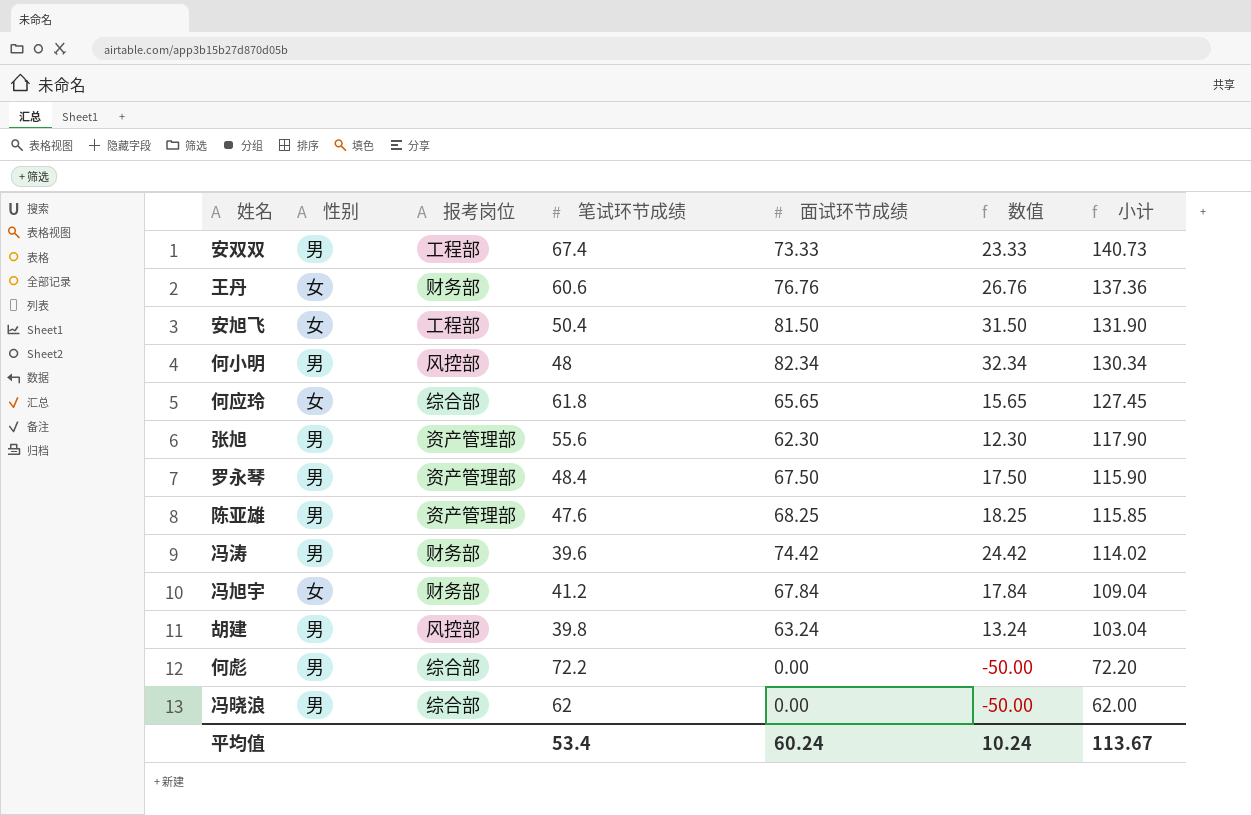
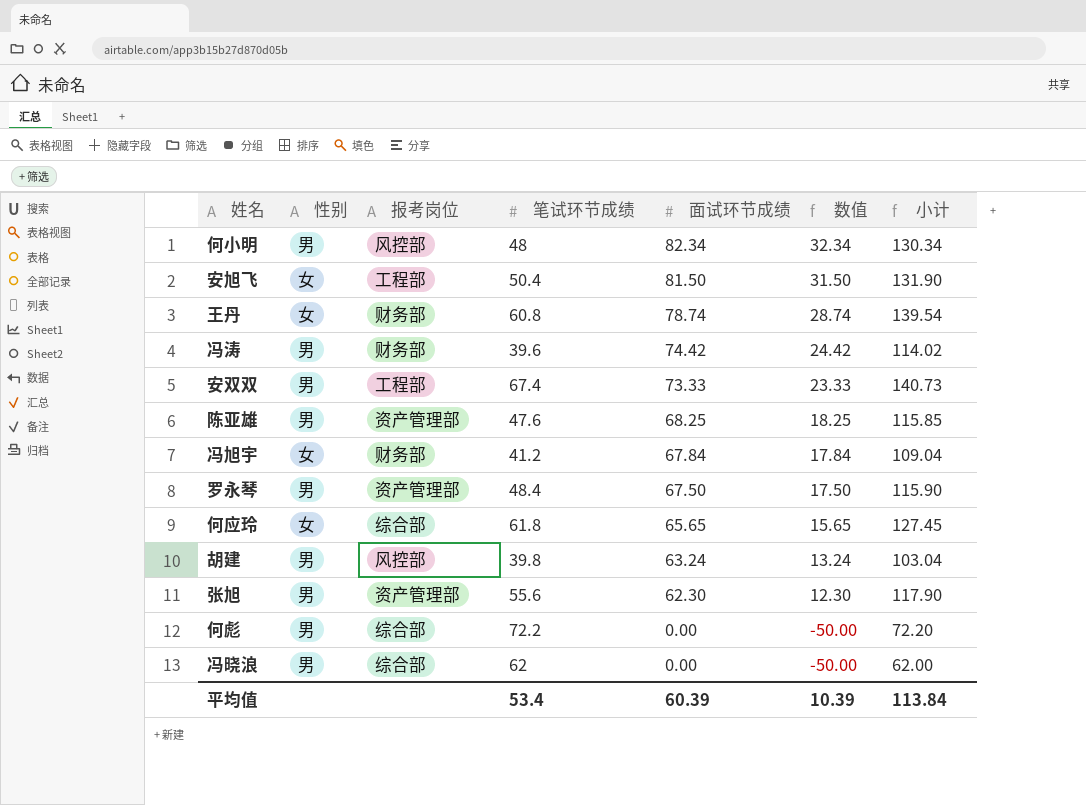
row order: 小计 descending -> 面试环节成绩 descending
王丹 | 笔试环节成绩: 60.6 -> 60.8
王丹 | 面试环节成绩: 76.76 -> 78.74
王丹 | 数值: 26.76 -> 28.74
王丹 | 小计: 137.36 -> 139.54
平均值 | 面试环节成绩: 60.24 -> 60.39
平均值 | 数值: 10.24 -> 10.39
平均值 | 小计: 113.67 -> 113.84

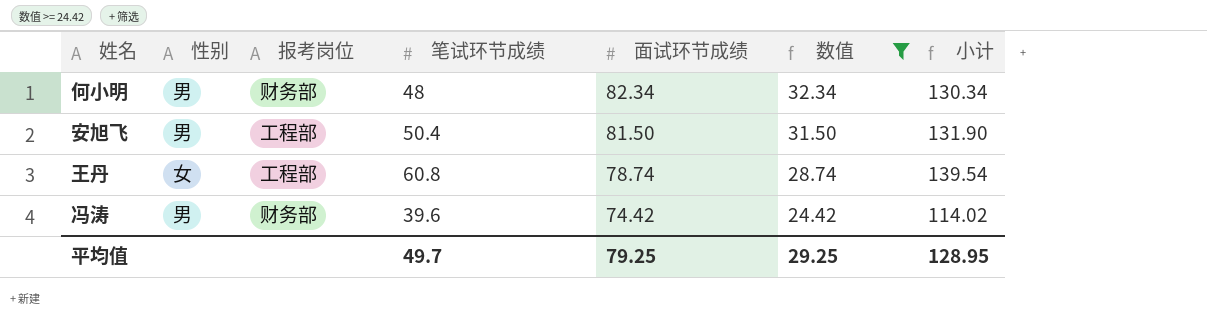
filter: none -> 数值 >= 24.42
何小明 | 报考岗位: 风控部 -> 财务部
安旭飞 | 性别: 女 -> 男
王丹 | 报考岗位: 财务部 -> 工程部
平均值 | 笔试环节成绩: 53.4 -> 49.7
平均值 | 面试环节成绩: 60.39 -> 79.25
平均值 | 数值: 10.39 -> 29.25
平均值 | 小计: 113.84 -> 128.95

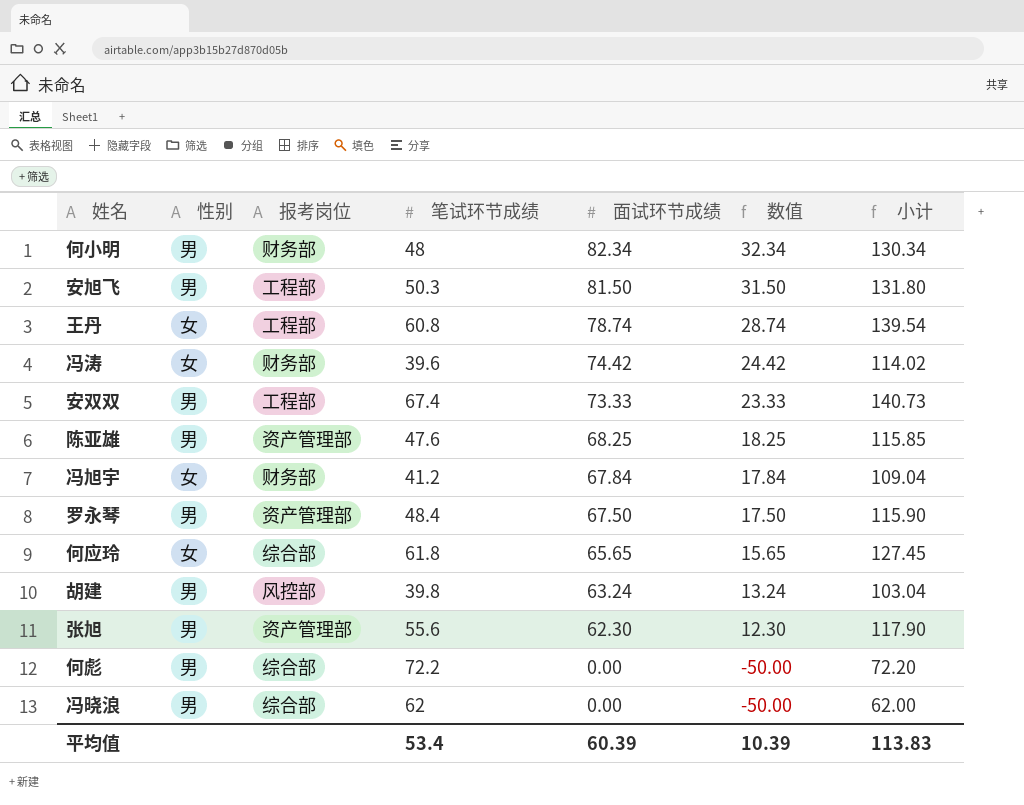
filter: 数值 >= 24.42 -> none
安旭飞 | 笔试环节成绩: 50.4 -> 50.3
安旭飞 | 小计: 131.90 -> 131.80
冯涛 | 性别: 男 -> 女
平均值 | 笔试环节成绩: 49.7 -> 53.4
平均值 | 面试环节成绩: 79.25 -> 60.39
平均值 | 数值: 29.25 -> 10.39
平均值 | 小计: 128.95 -> 113.83

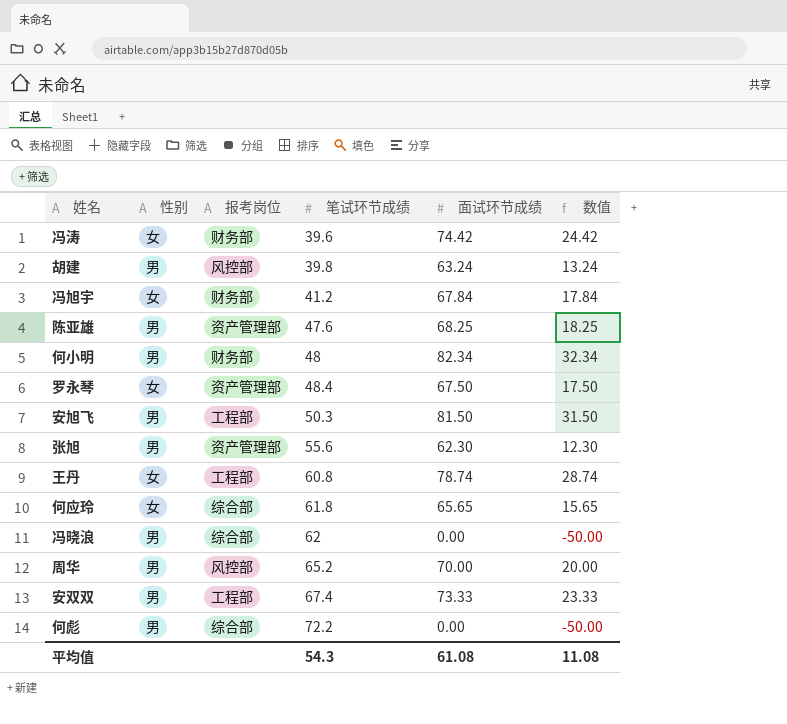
row order: 面试环节成绩 descending -> 笔试环节成绩 ascending
column 小计 | formula: [笔试环节成绩] + [面试环节成绩] -> none
罗永琴 | 性别: 男 -> 女
row 周华: none -> 男 | 风控部 | 65.2 | 70.00 | 20.00
平均值 | 笔试环节成绩: 53.4 -> 54.3
平均值 | 面试环节成绩: 60.39 -> 61.08
平均值 | 数值: 10.39 -> 11.08

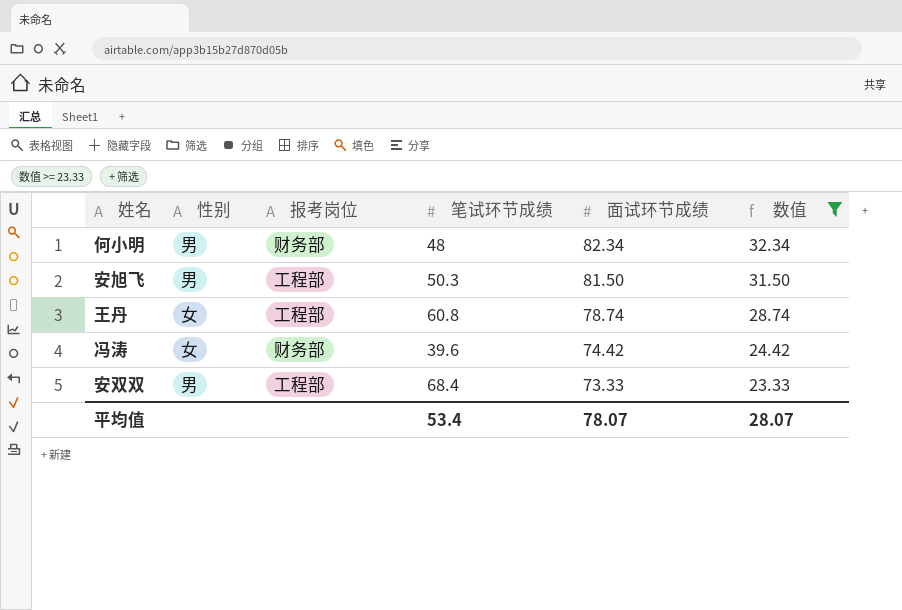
filter: none -> 数值 >= 23.33
row order: 笔试环节成绩 ascending -> 面试环节成绩 descending
安双双 | 笔试环节成绩: 67.4 -> 68.4
平均值 | 笔试环节成绩: 54.3 -> 53.4
平均值 | 面试环节成绩: 61.08 -> 78.07
平均值 | 数值: 11.08 -> 28.07

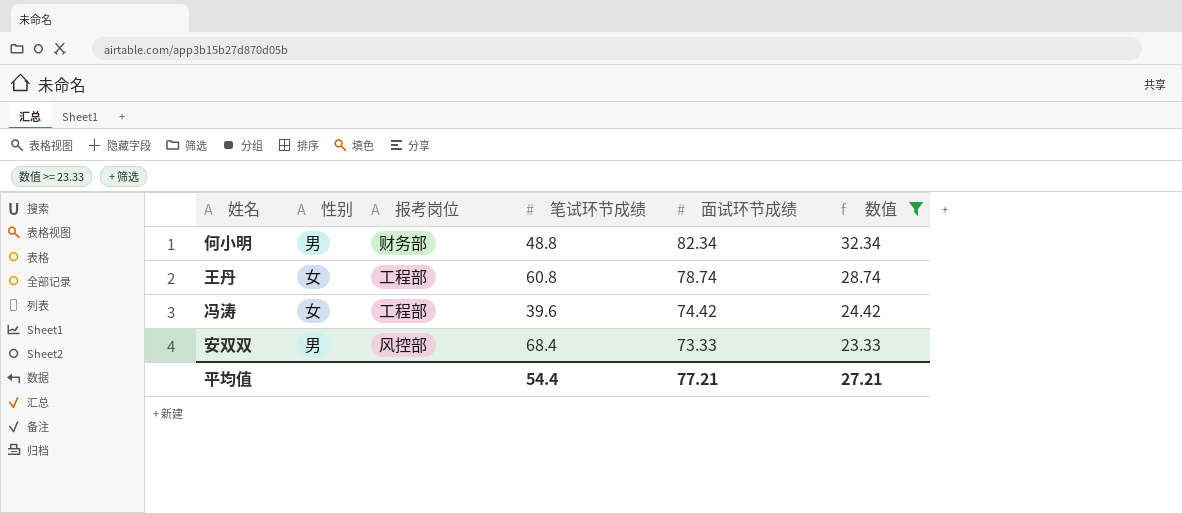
row 安旭飞: 男 | 工程部 | 50.3 | 81.50 | 31.50 -> none
何小明 | 笔试环节成绩: 48 -> 48.8
冯涛 | 报考岗位: 财务部 -> 工程部
安双双 | 报考岗位: 工程部 -> 风控部
平均值 | 笔试环节成绩: 53.4 -> 54.4
平均值 | 面试环节成绩: 78.07 -> 77.21
平均值 | 数值: 28.07 -> 27.21

